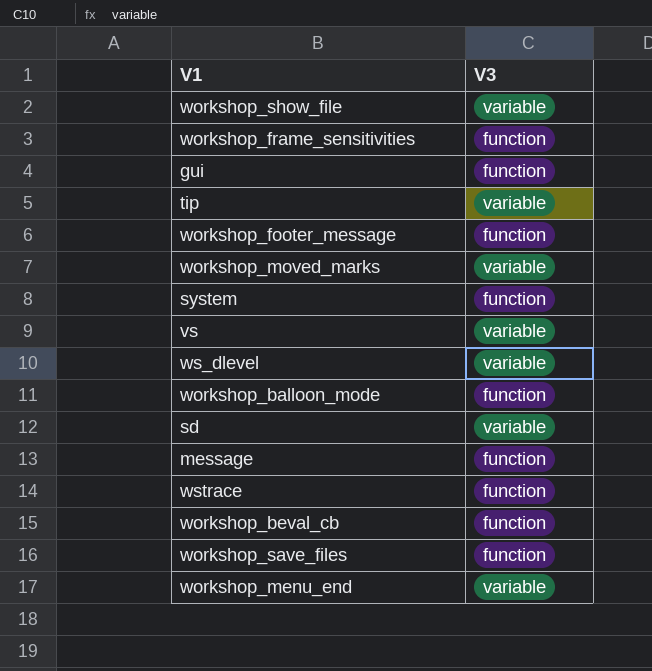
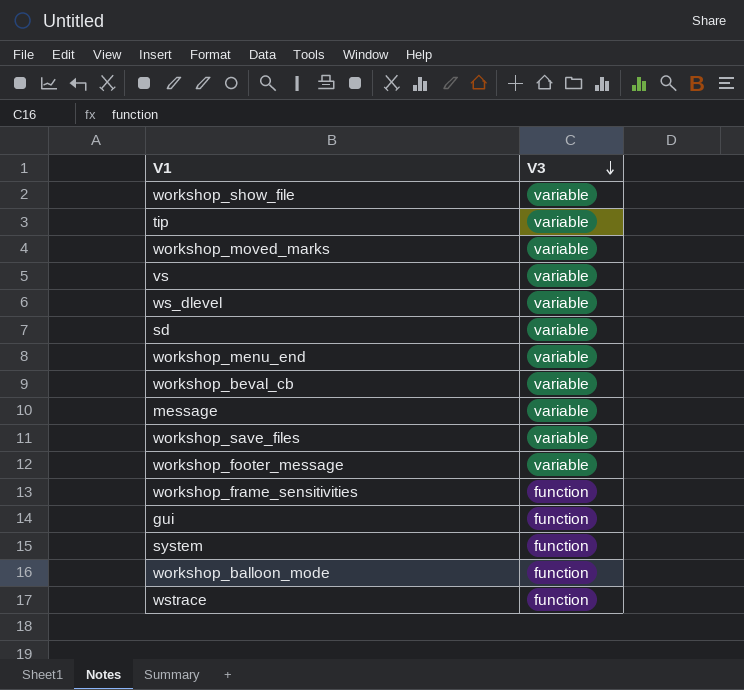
row order: none -> V3 descending
workshop_beval_cb | V3: function -> variable
message | V3: function -> variable
workshop_save_files | V3: function -> variable
workshop_footer_message | V3: function -> variable

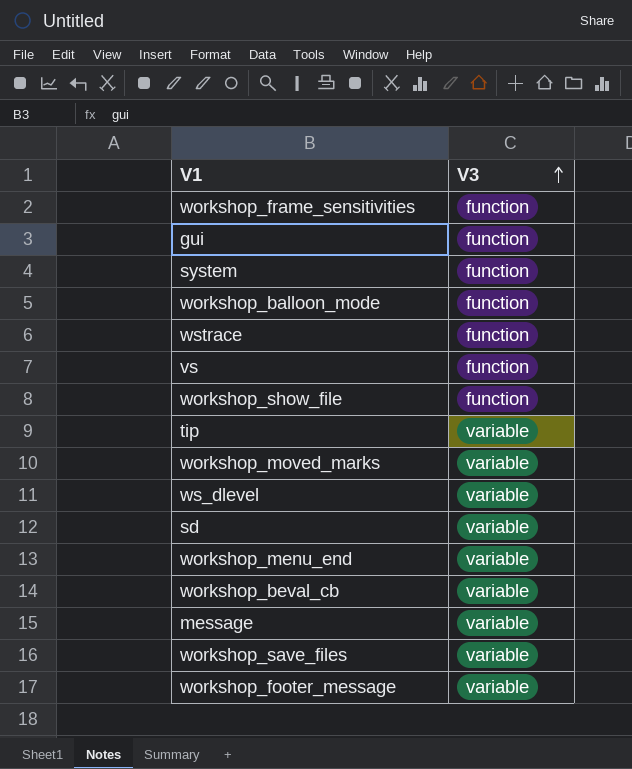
row order: V3 descending -> V3 ascending
vs | V3: variable -> function
workshop_show_file | V3: variable -> function

